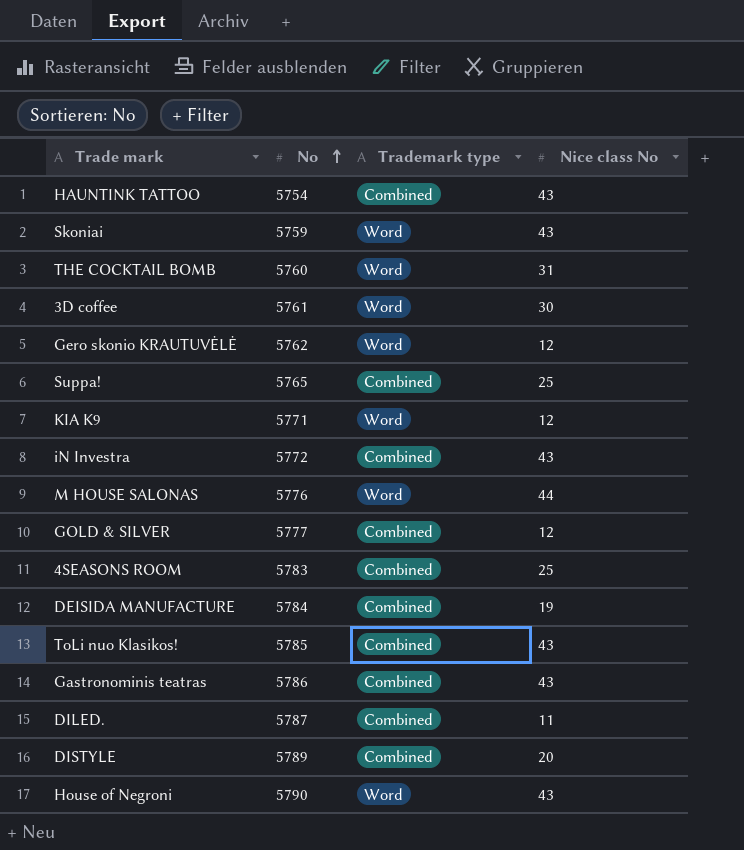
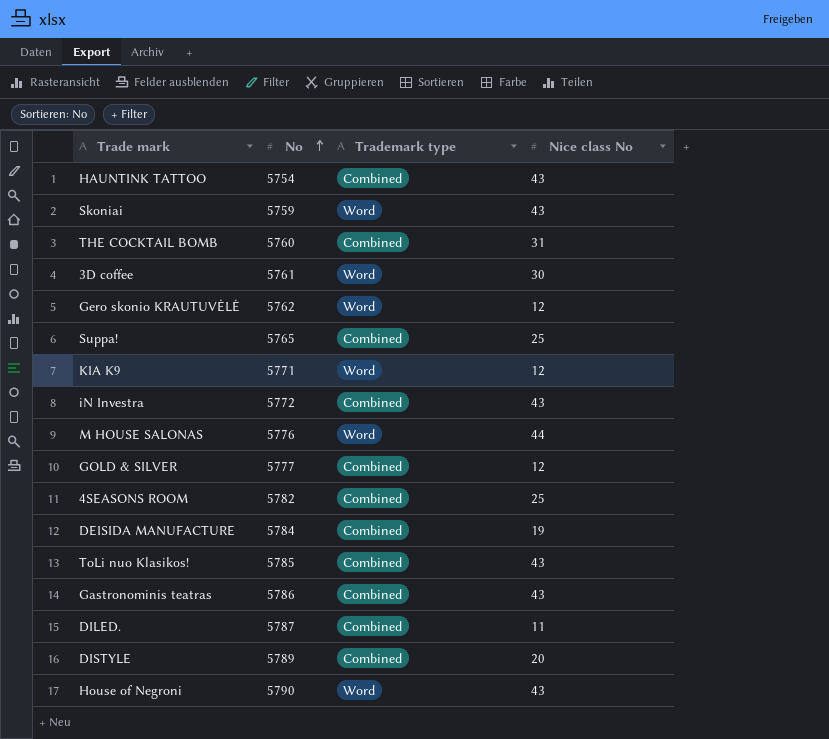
THE COCKTAIL BOMB | Trademark type: Word -> Combined
4SEASONS ROOM | No: 5783 -> 5782

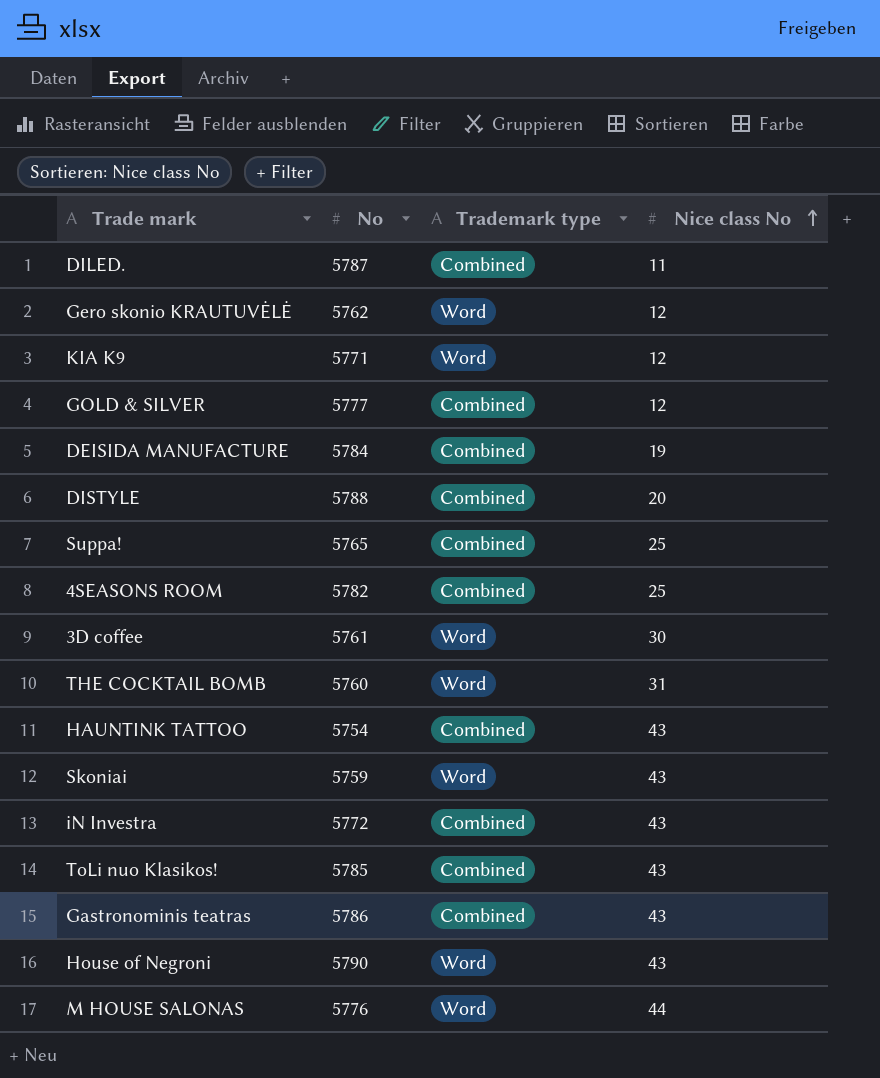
row order: No ascending -> Nice class No ascending
DISTYLE | No: 5789 -> 5788
THE COCKTAIL BOMB | Trademark type: Combined -> Word

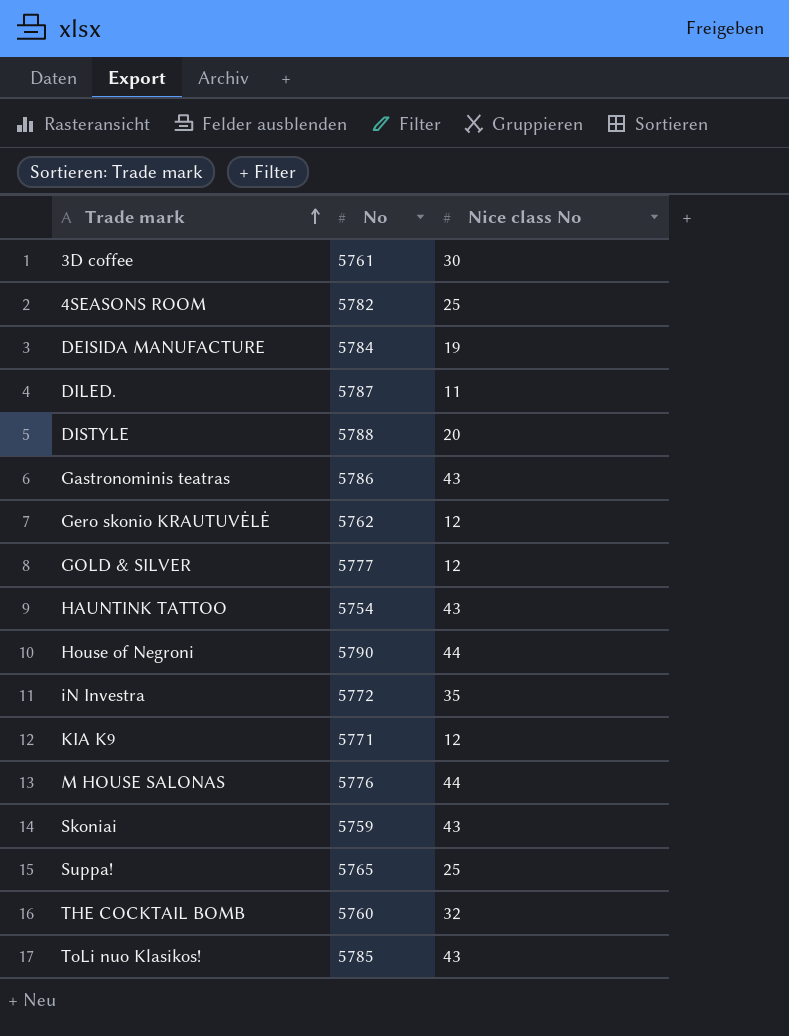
row order: Nice class No ascending -> Trade mark ascending
column Trademark type | position: 3 -> none
House of Negroni | Nice class No: 43 -> 44
iN Investra | Nice class No: 43 -> 35
THE COCKTAIL BOMB | Nice class No: 31 -> 32

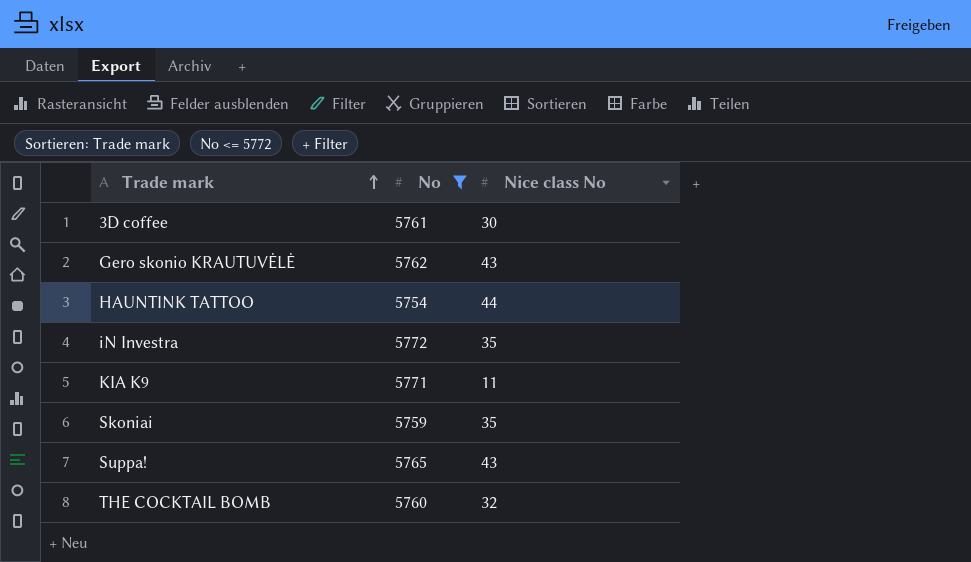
filter: none -> No <= 5772
Gero skonio KRAUTUVĖLĖ | Nice class No: 12 -> 43
HAUNTINK TATTOO | Nice class No: 43 -> 44
KIA K9 | Nice class No: 12 -> 11
Skoniai | Nice class No: 43 -> 35
Suppa! | Nice class No: 25 -> 43

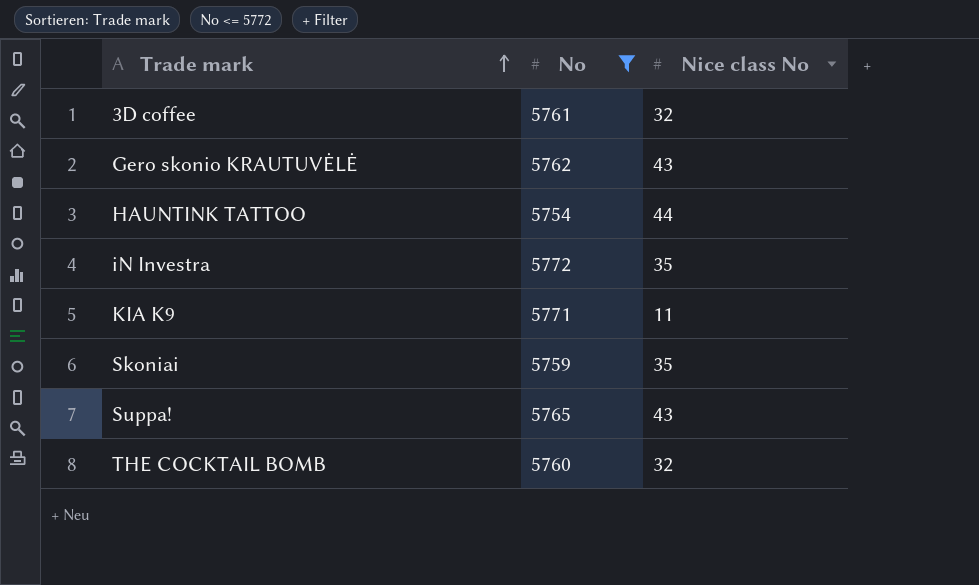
3D coffee | Nice class No: 30 -> 32

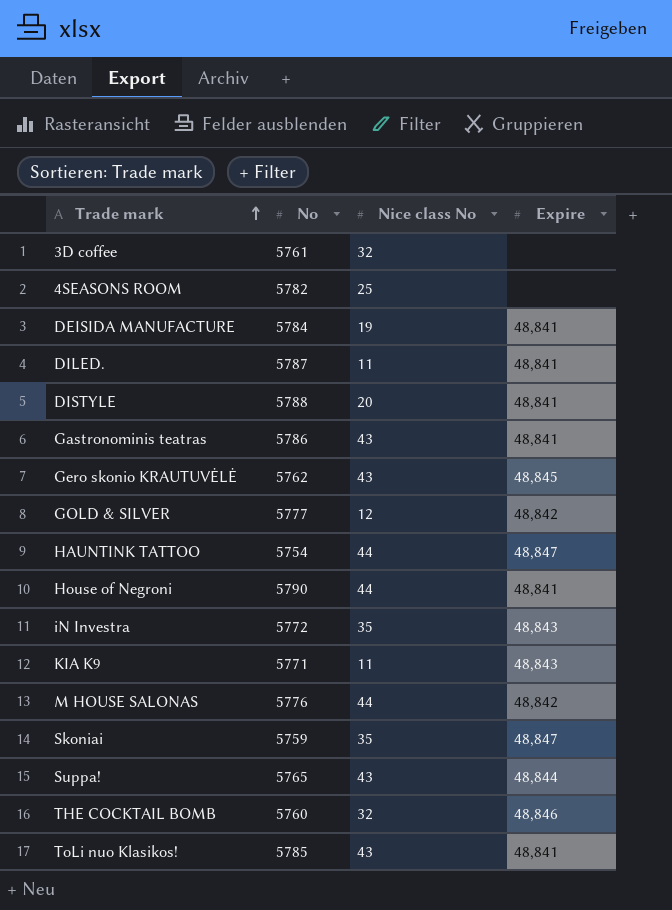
filter: No <= 5772 -> none
column Expire | position: none -> 4

